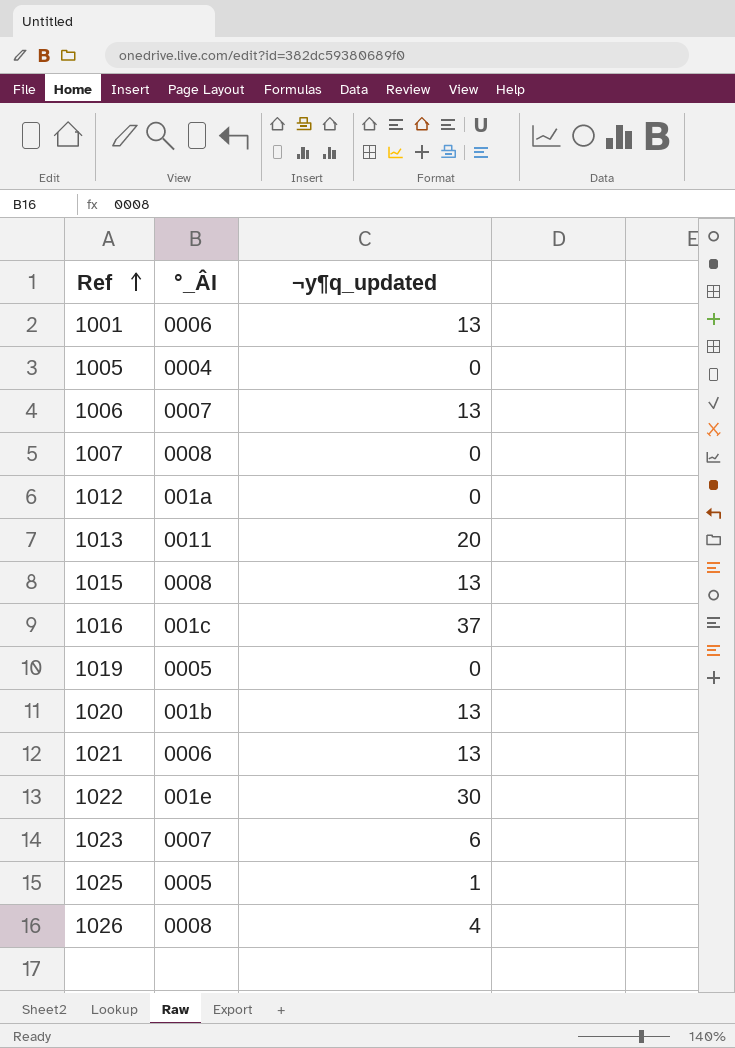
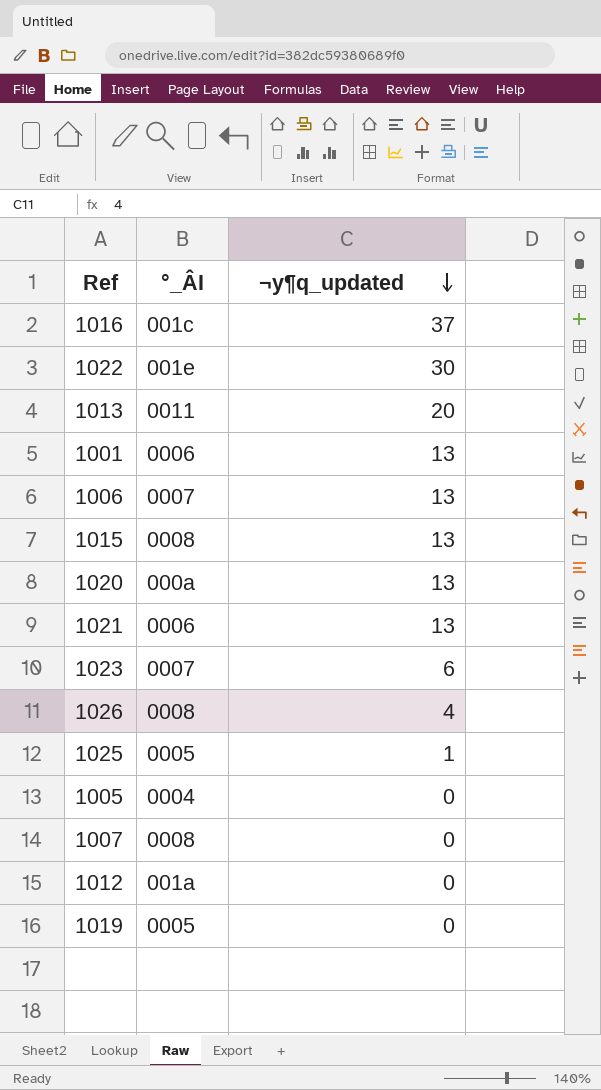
row order: Ref ascending -> ¬y¶q_updated descending
1020 | °_ÂI: 001b -> 000a

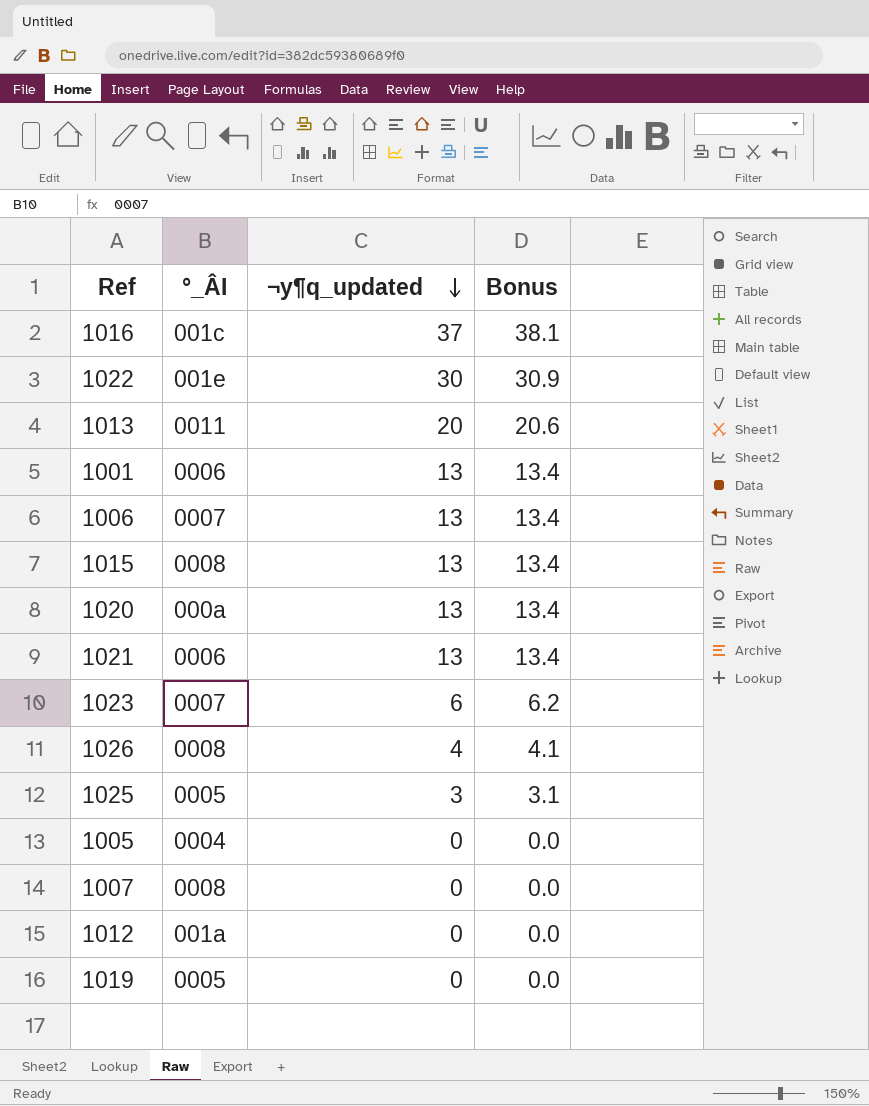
column Bonus | formula: none -> [¬y¶q_updated] * 1.03
1025 | ¬y¶q_updated: 1 -> 3

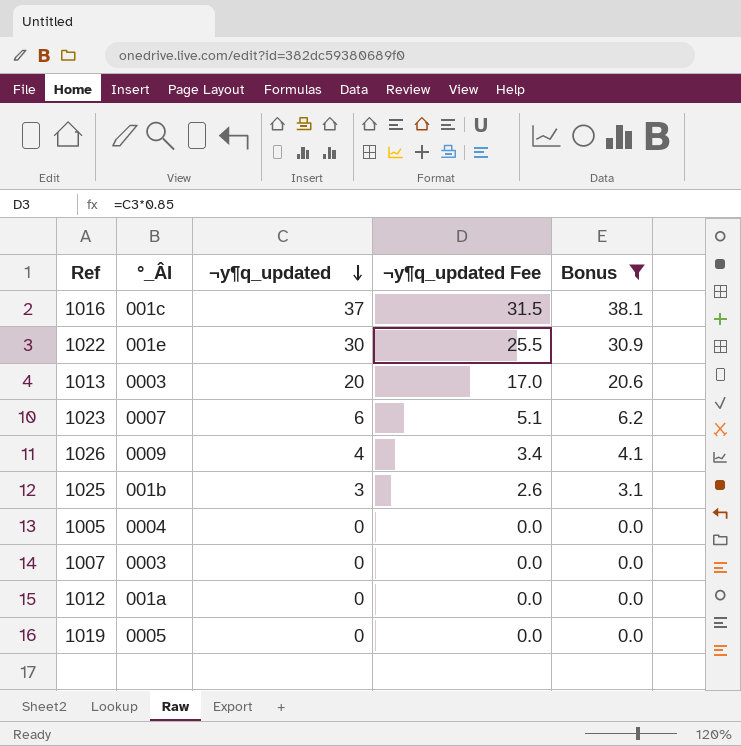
filter: none -> Bonus != 13.4
column ¬y¶q_updated Fee | formula: none -> [¬y¶q_updated] * 0.85
1013 | °_ÂI: 0011 -> 0003
1026 | °_ÂI: 0008 -> 0009
1025 | °_ÂI: 0005 -> 001b
1007 | °_ÂI: 0008 -> 0003

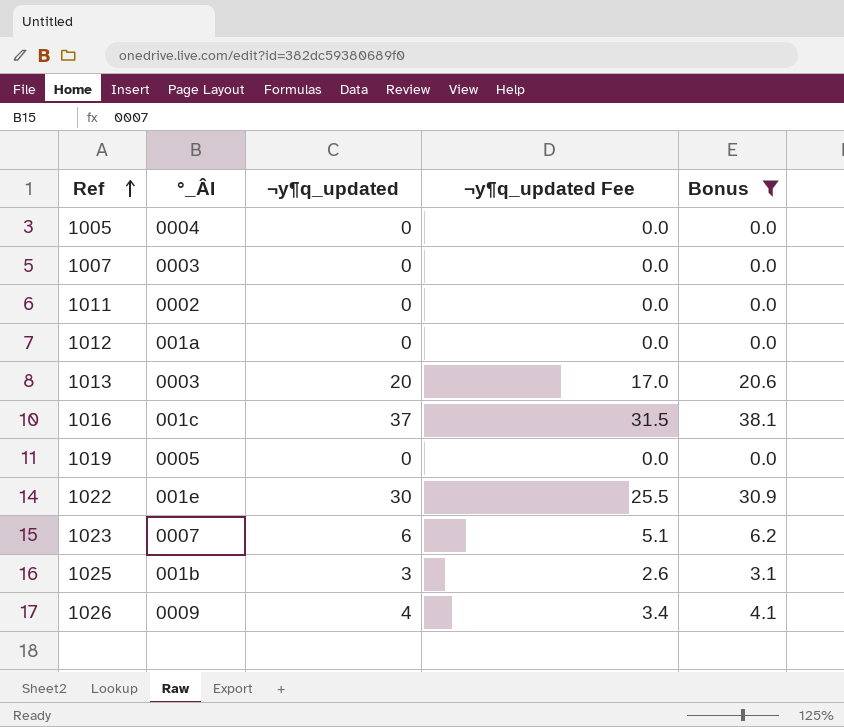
row order: ¬y¶q_updated descending -> Ref ascending
row 1011: none -> 0002 | 0 | 0.0 | 0.0

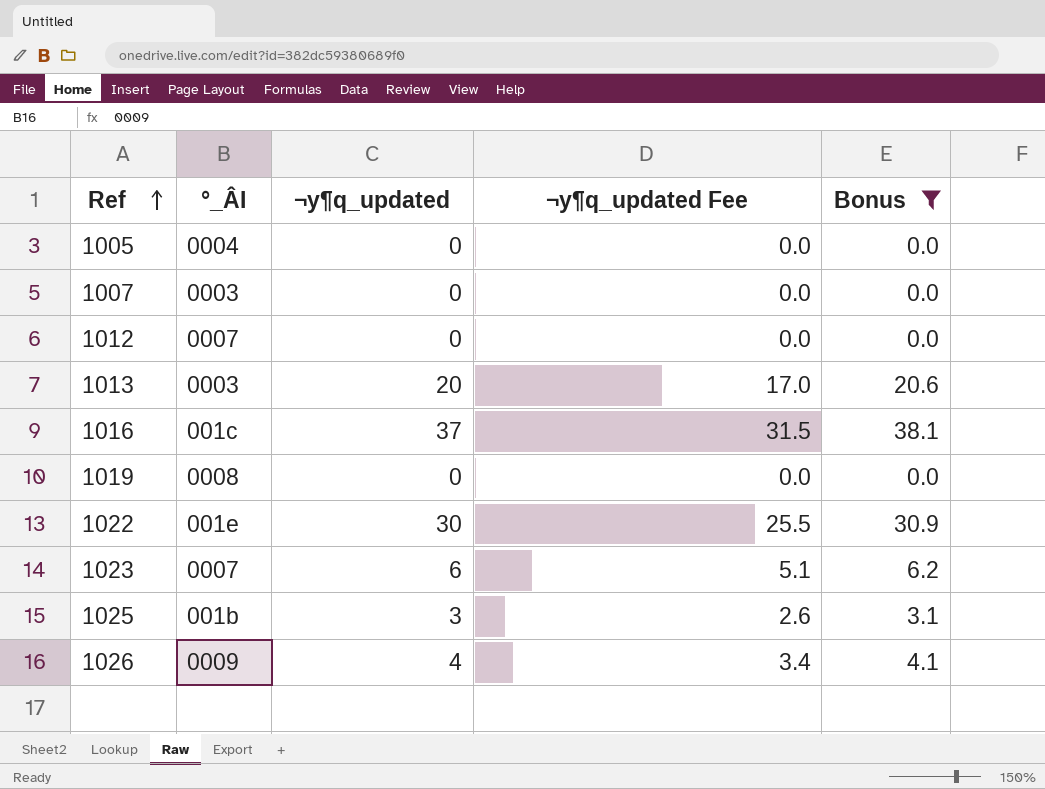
row 1011: 0002 | 0 | 0.0 | 0.0 -> none
1012 | °_ÂI: 001a -> 0007
1019 | °_ÂI: 0005 -> 0008

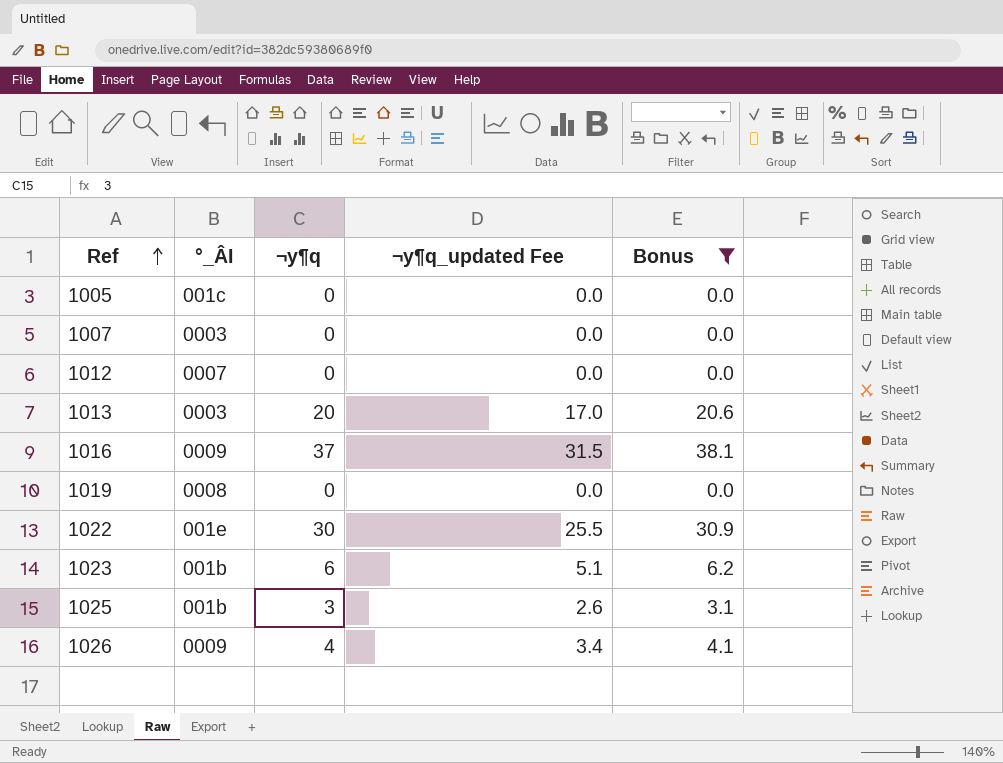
column name: ¬y¶q_updated -> ¬y¶q
1005 | °_ÂI: 0004 -> 001c
1016 | °_ÂI: 001c -> 0009
1023 | °_ÂI: 0007 -> 001b

